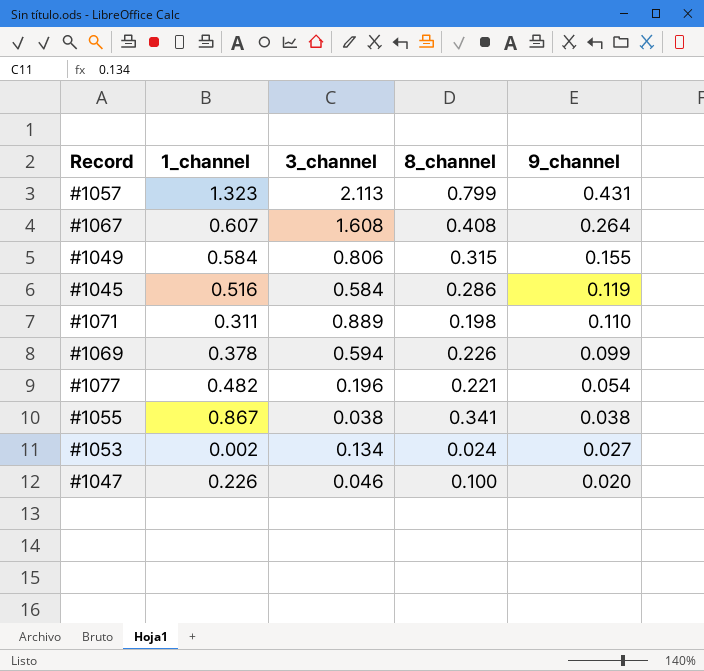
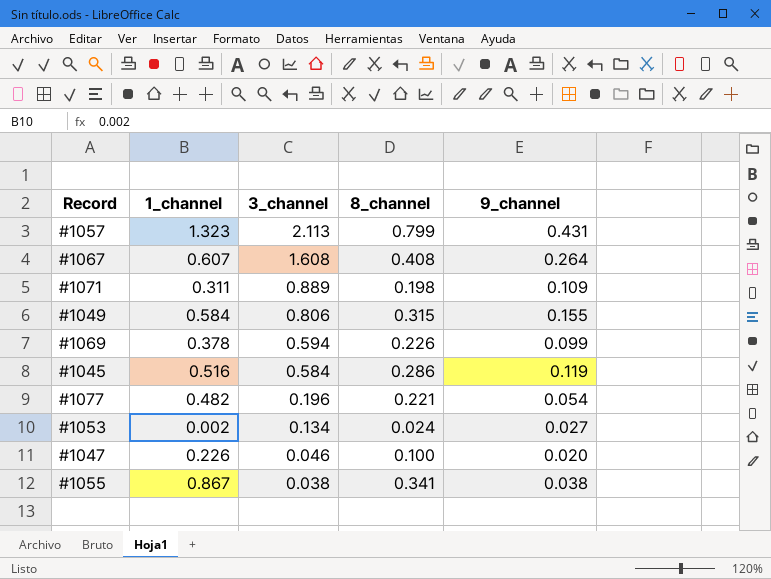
row order: 9_channel descending -> 3_channel descending
#1071 | 9_channel: 0.110 -> 0.109

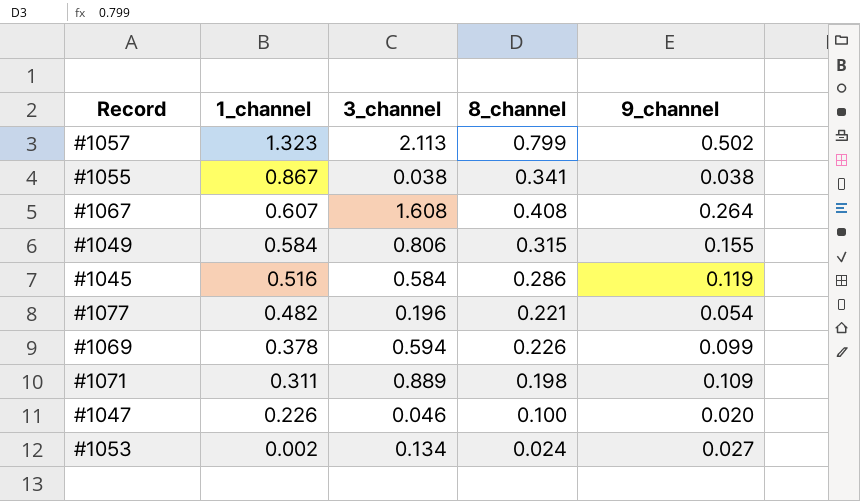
row order: 3_channel descending -> 1_channel descending
#1057 | 9_channel: 0.431 -> 0.502

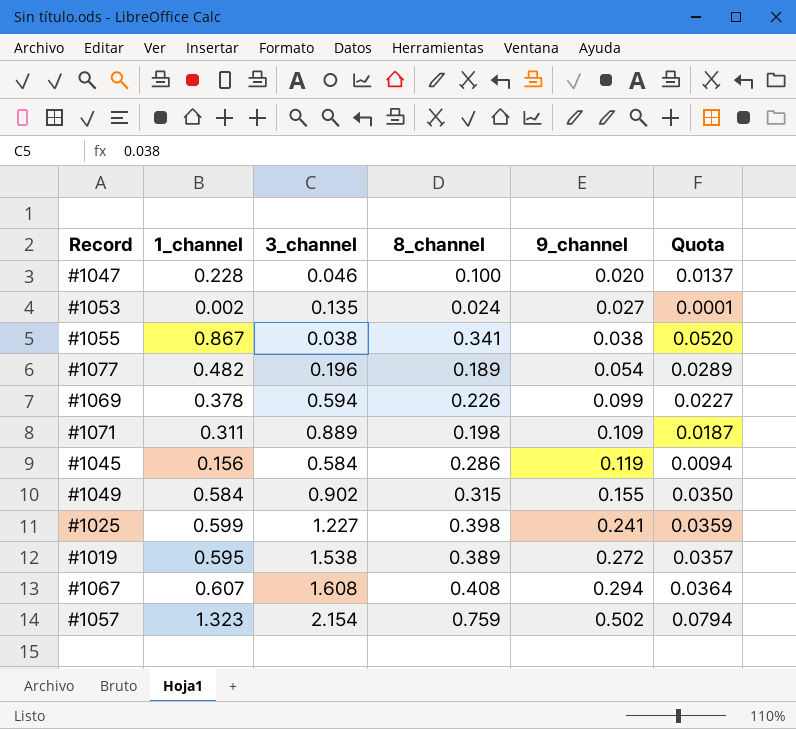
row order: 1_channel descending -> 9_channel ascending
column Quota | formula: none -> [1_channel] * 0.06
#1047 | 1_channel: 0.226 -> 0.228
#1053 | 3_channel: 0.134 -> 0.135
#1077 | 8_channel: 0.221 -> 0.189
#1045 | 1_channel: 0.516 -> 0.156
#1049 | 3_channel: 0.806 -> 0.902
row #1025: none -> 0.599 | 1.227 | 0.398 | 0.241 | 0.0359
row #1019: none -> 0.595 | 1.538 | 0.389 | 0.272 | 0.0357
#1067 | 9_channel: 0.264 -> 0.294
#1057 | 3_channel: 2.113 -> 2.154
#1057 | 8_channel: 0.799 -> 0.759

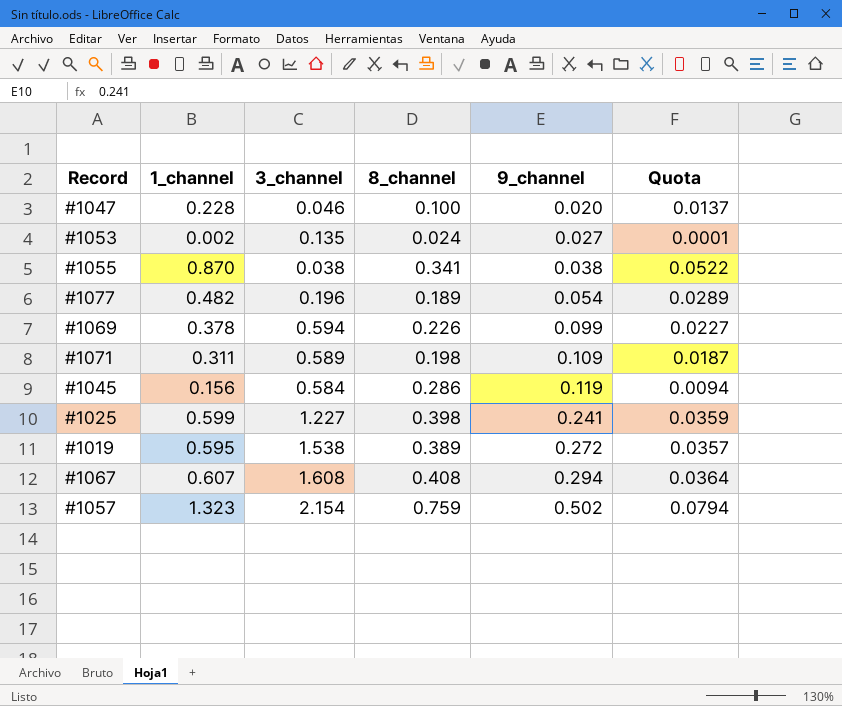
row #1049: 0.584 | 0.902 | 0.315 | 0.155 | 0.0350 -> none
#1055 | 1_channel: 0.867 -> 0.870
#1055 | Quota: 0.0520 -> 0.0522
#1071 | 3_channel: 0.889 -> 0.589

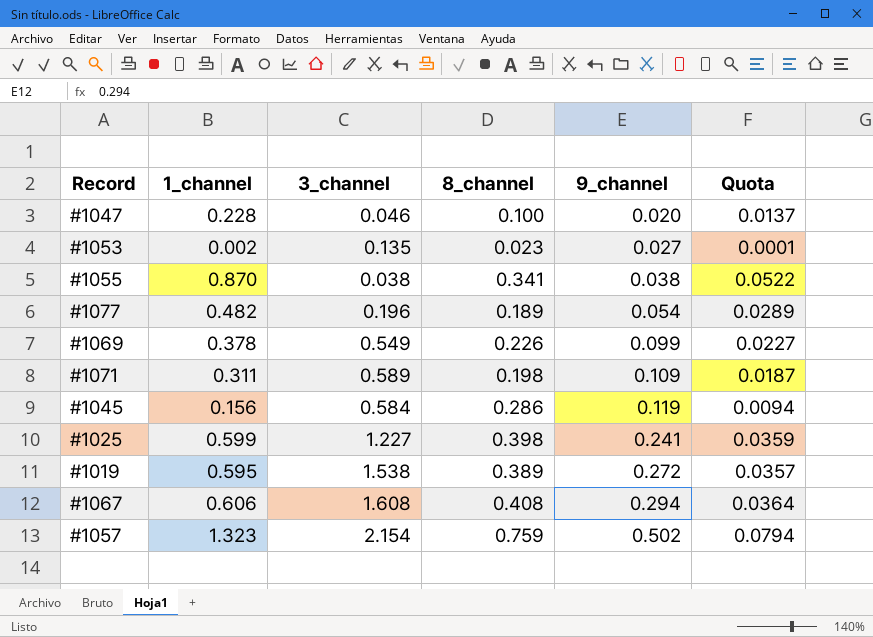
#1053 | 8_channel: 0.024 -> 0.023
#1069 | 3_channel: 0.594 -> 0.549
#1067 | 1_channel: 0.607 -> 0.606

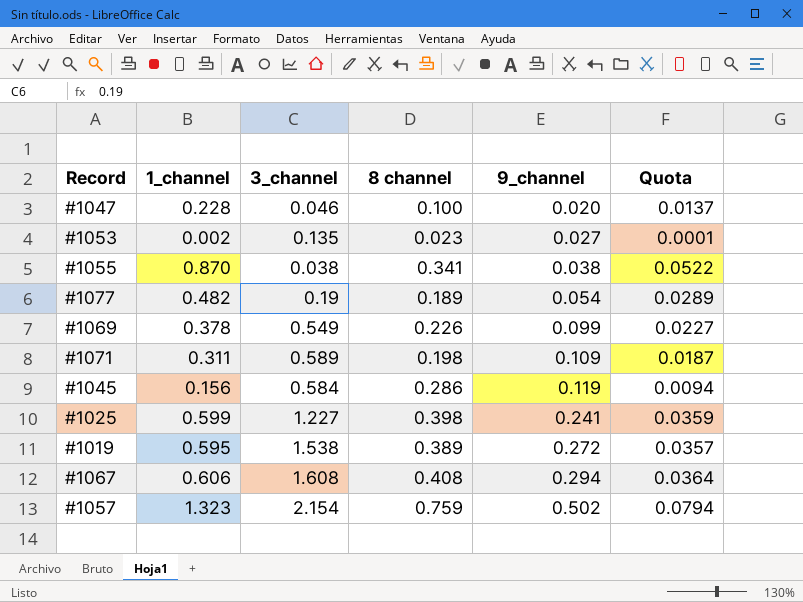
column name: 8_channel -> 8 channel
#1077 | 3_channel: 0.196 -> 0.19

